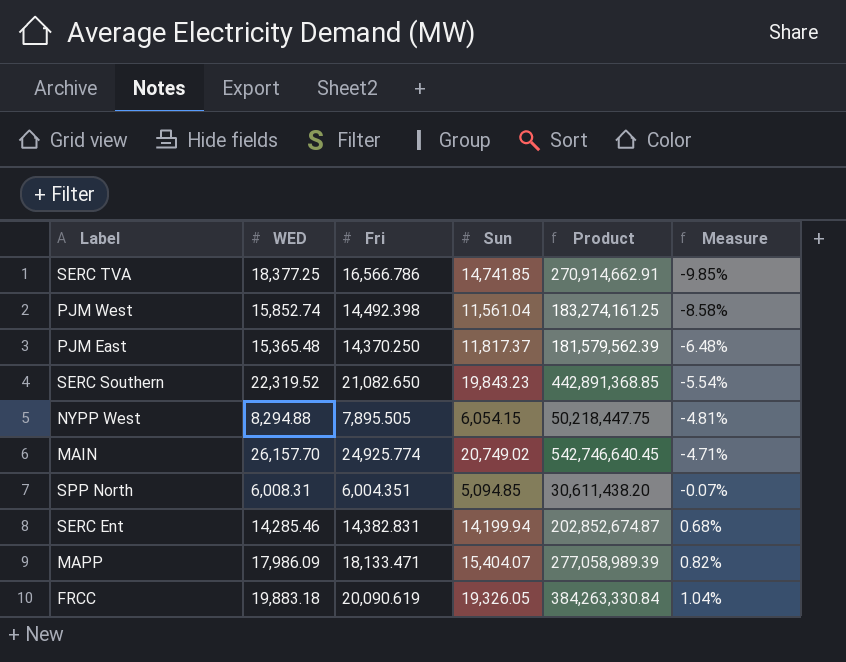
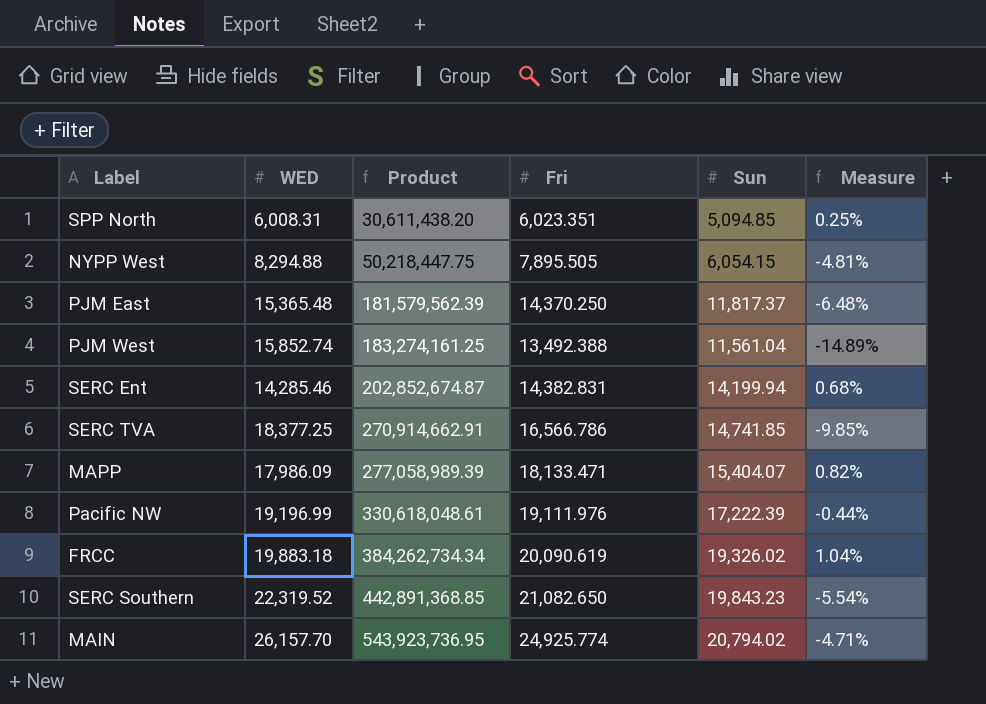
row order: Measure ascending -> Product ascending
column Product | position: 5 -> 3
SPP North | Fri: 6,004.351 -> 6,023.351
SPP North | Measure: -0.07% -> 0.25%
PJM West | Fri: 14,492.398 -> 13,492.388
PJM West | Measure: -8.58% -> -14.89%
row Pacific NW: none -> 19,196.99 | 330,618,048.61 | 19,111.976 | 17,222.39 | -0.44%
FRCC | Product: 384,263,330.84 -> 384,262,734.34
FRCC | Sun: 19,326.05 -> 19,326.02
MAIN | Product: 542,746,640.45 -> 543,923,736.95
MAIN | Sun: 20,749.02 -> 20,794.02

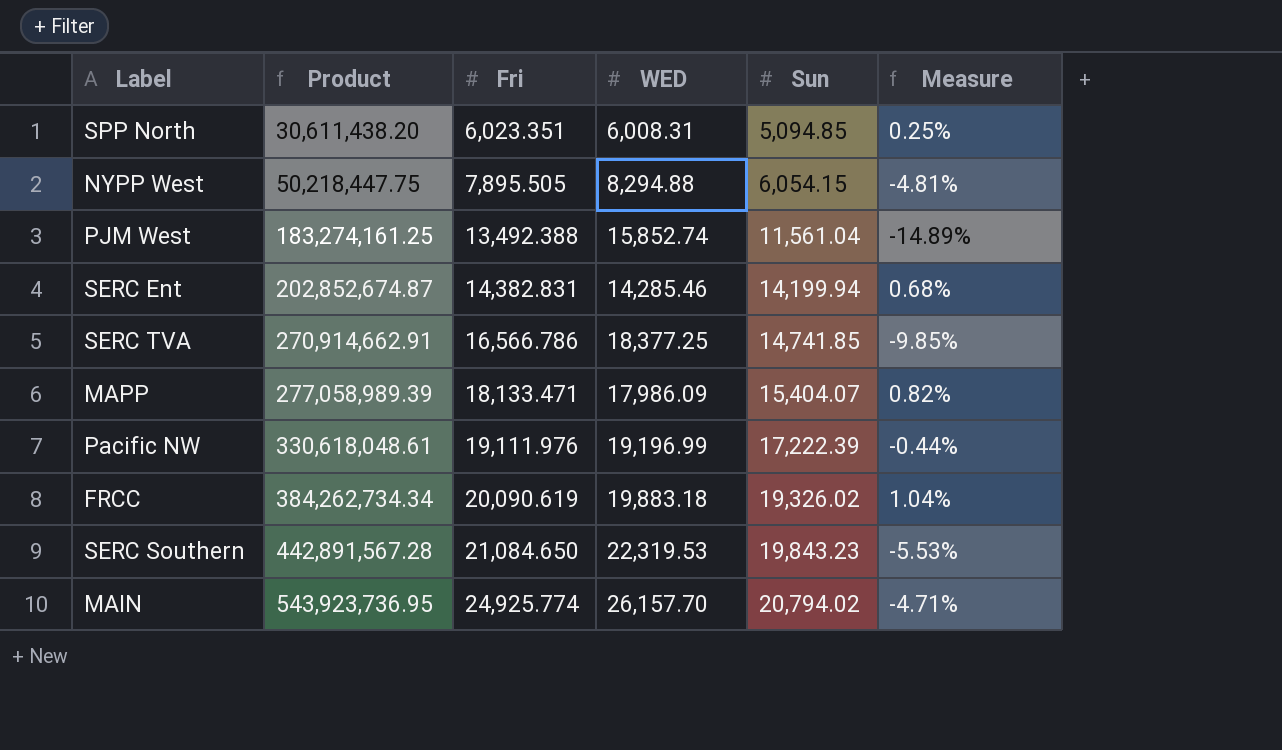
column WED | position: 2 -> 4
row PJM East: 15,365.48 | 181,579,562.39 | 14,370.250 | 11,817.37 | -6.48% -> none
SERC Southern | Product: 442,891,368.85 -> 442,891,567.28
SERC Southern | Fri: 21,082.650 -> 21,084.650
SERC Southern | WED: 22,319.52 -> 22,319.53
SERC Southern | Measure: -5.54% -> -5.53%

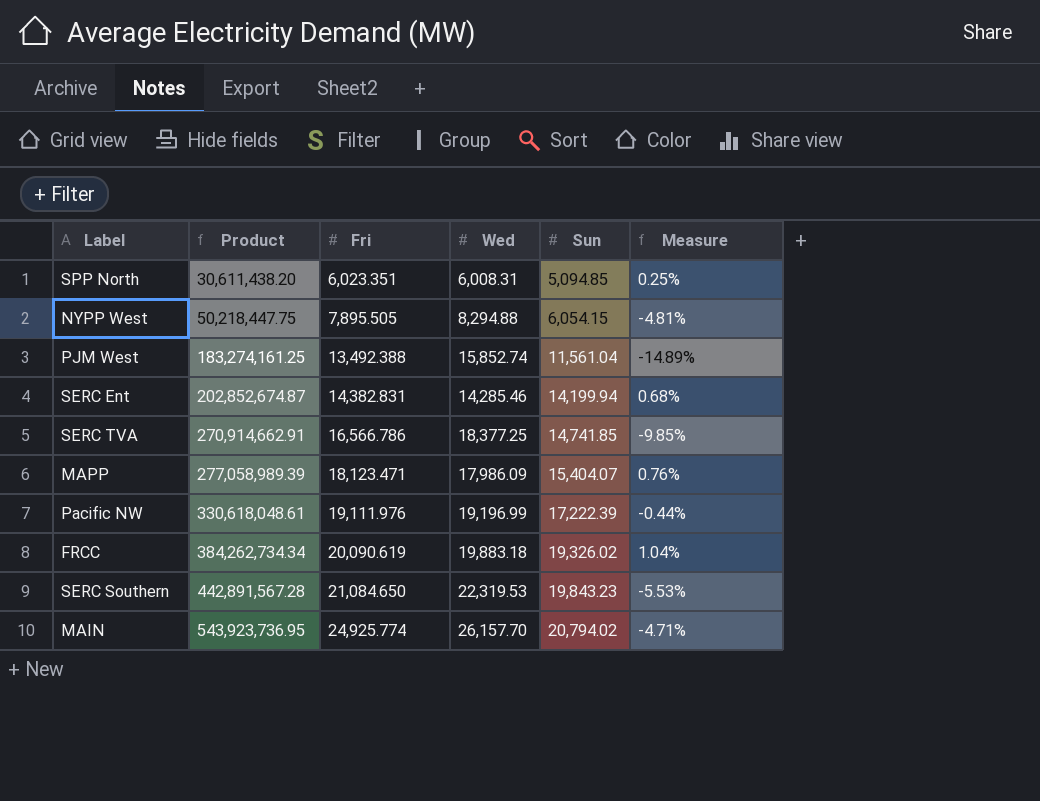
column name: WED -> Wed
MAPP | Fri: 18,133.471 -> 18,123.471
MAPP | Measure: 0.82% -> 0.76%

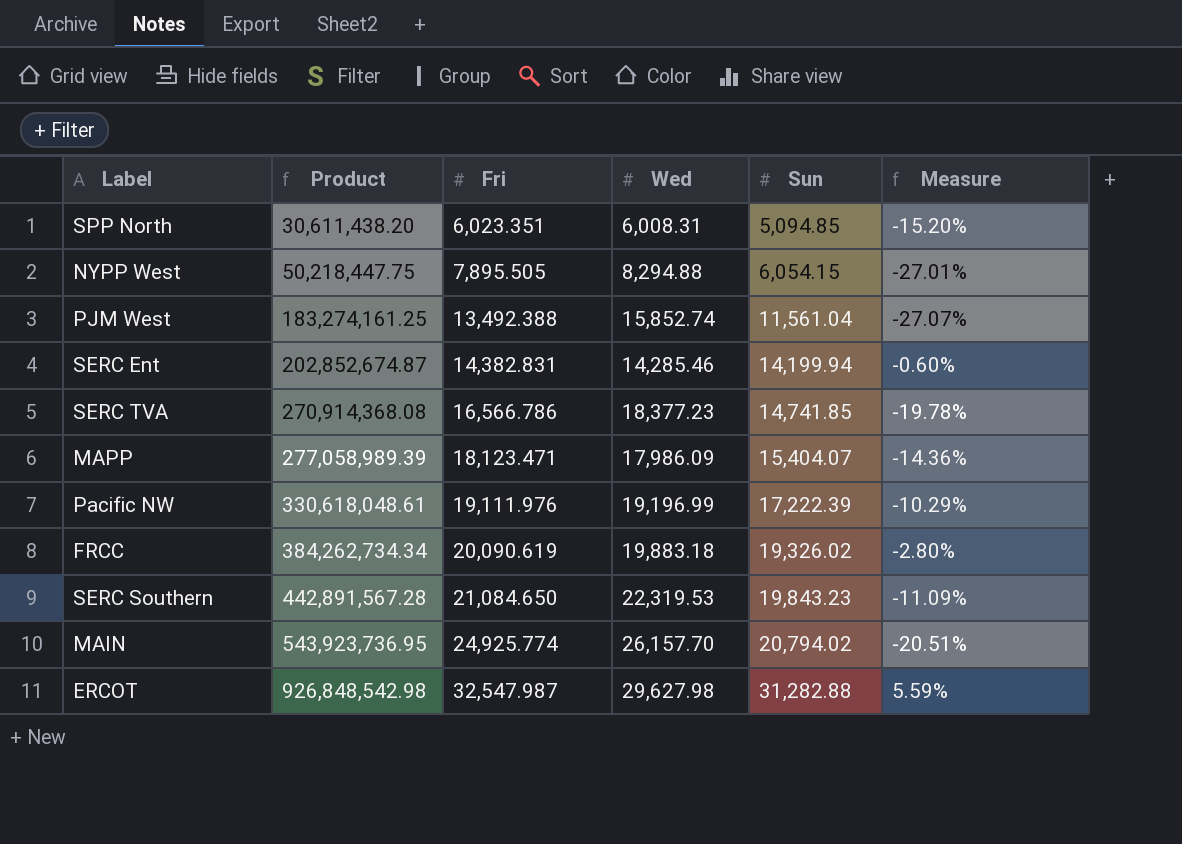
column Measure | formula: ([Fri] - [Wed]) / [Wed] -> ([Sun] - [Wed]) / [Wed]
SERC TVA | Product: 270,914,662.91 -> 270,914,368.08
SERC TVA | Wed: 18,377.25 -> 18,377.23
row ERCOT: none -> 926,848,542.98 | 32,547.987 | 29,627.98 | 31,282.88 | 5.59%

